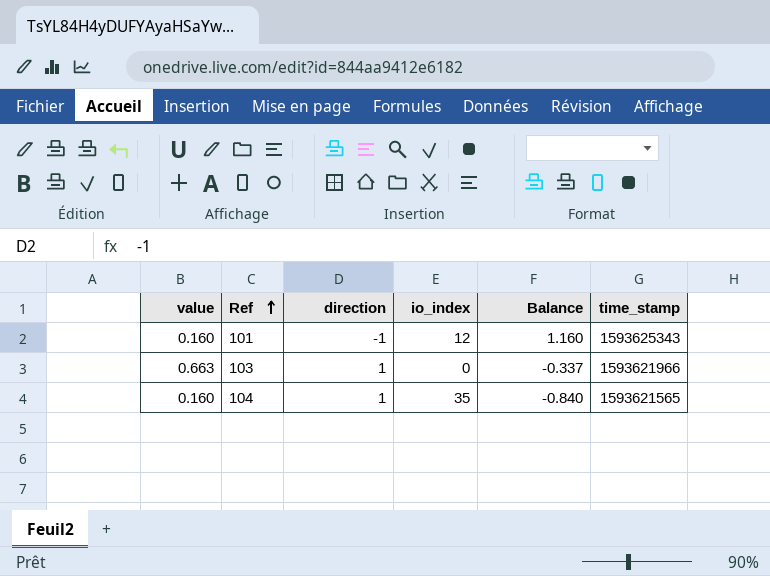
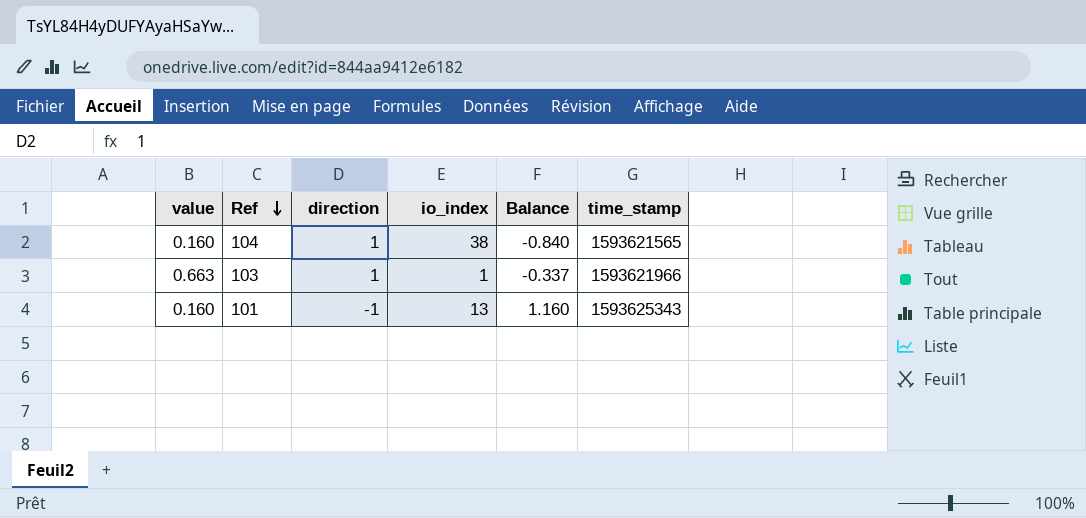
row order: Ref ascending -> Ref descending
104 | io_index: 35 -> 38
103 | io_index: 0 -> 1
101 | io_index: 12 -> 13

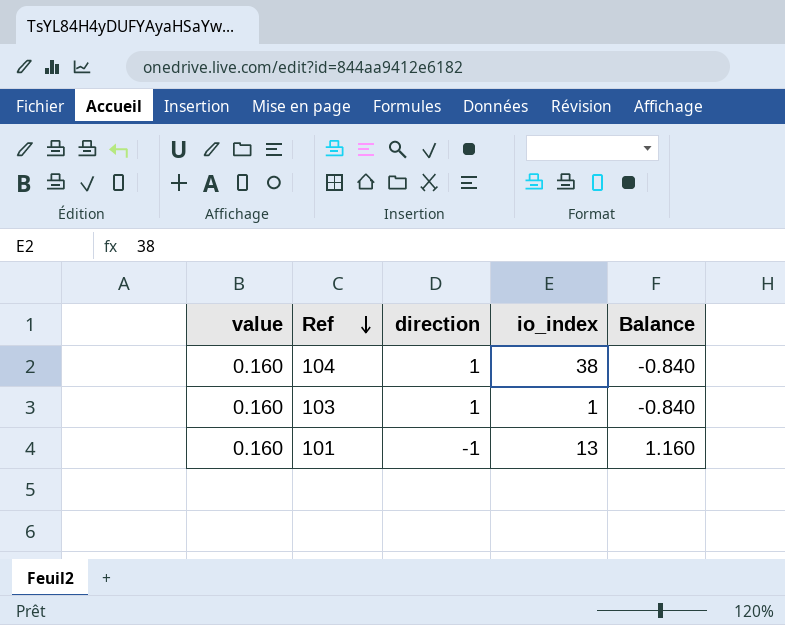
column time_stamp | position: 6 -> none
103 | value: 0.663 -> 0.160
103 | Balance: -0.337 -> -0.840

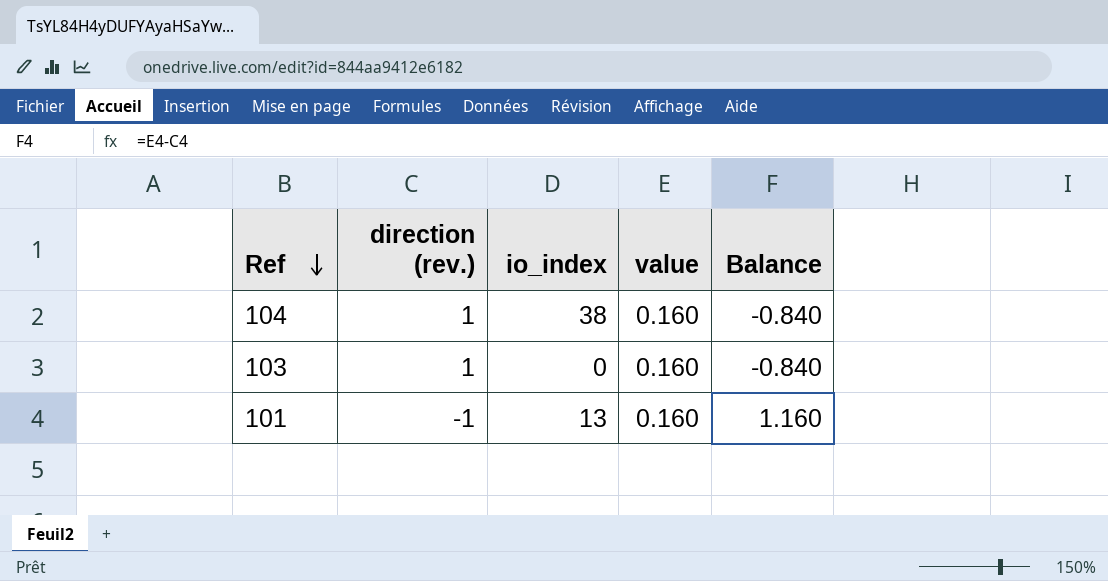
column name: direction -> direction (rev.)
column value | position: 1 -> 4
103 | io_index: 1 -> 0

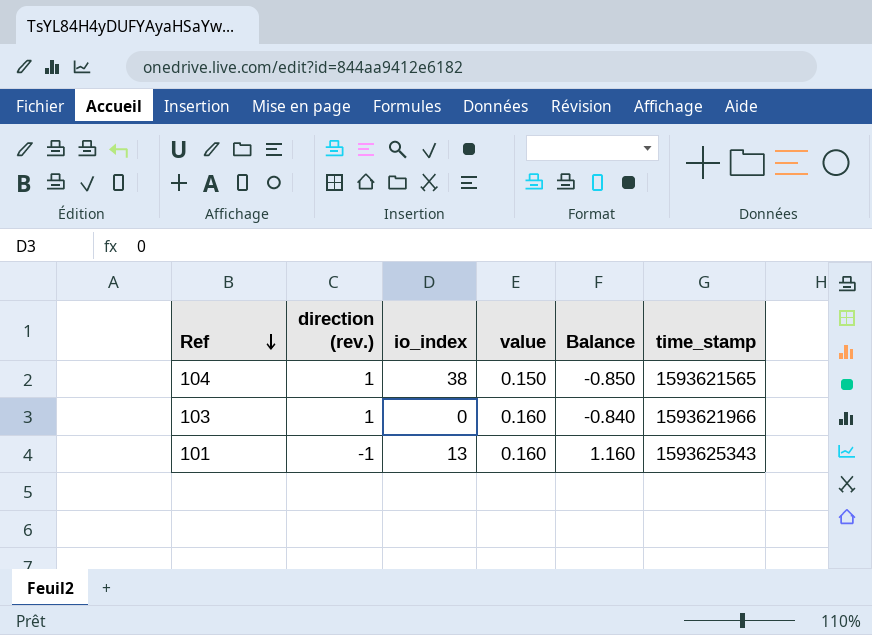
column time_stamp | position: none -> 6
104 | value: 0.160 -> 0.150
104 | Balance: -0.840 -> -0.850

